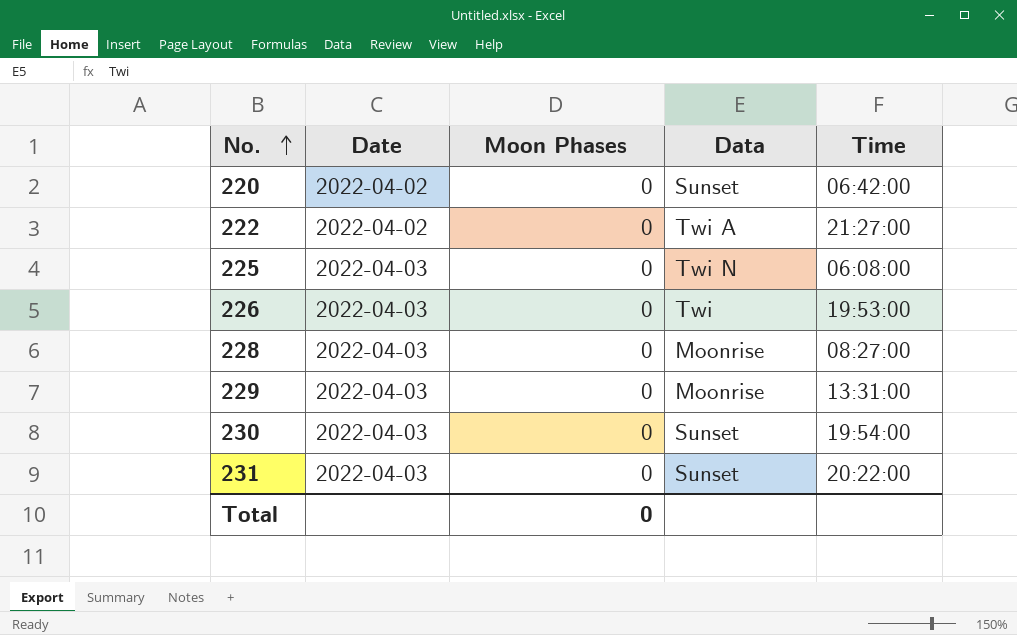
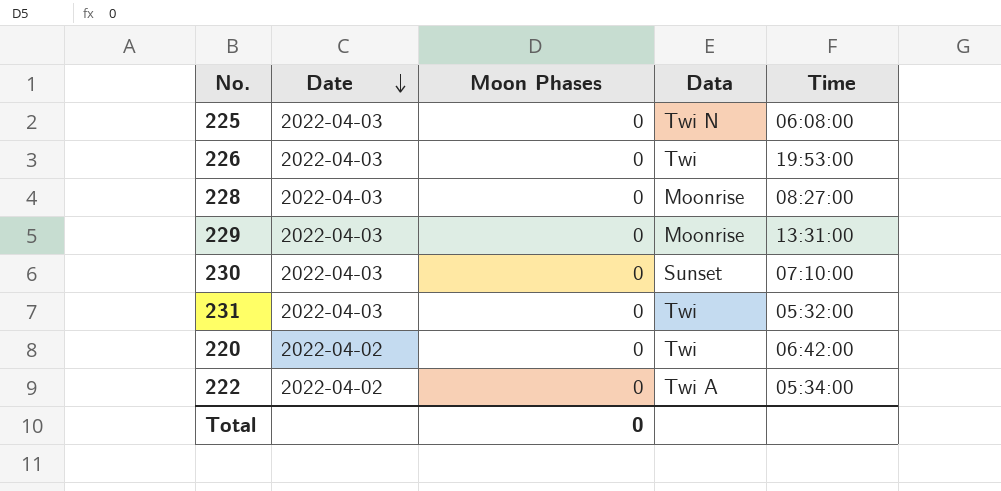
row order: No. ascending -> Date descending
230 | Time: 19:54:00 -> 07:10:00
231 | Data: Sunset -> Twi
231 | Time: 20:22:00 -> 05:32:00
220 | Data: Sunset -> Twi
222 | Time: 21:27:00 -> 05:34:00

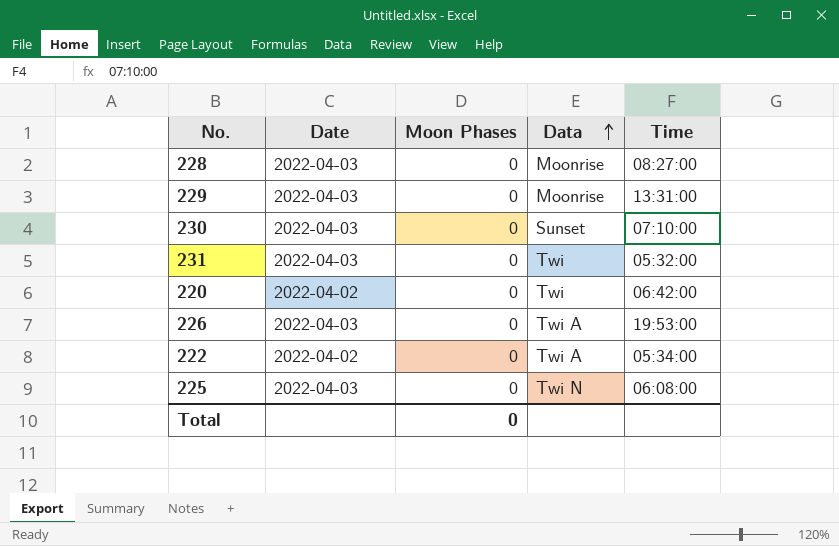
row order: Date descending -> Data ascending
226 | Data: Twi -> Twi A

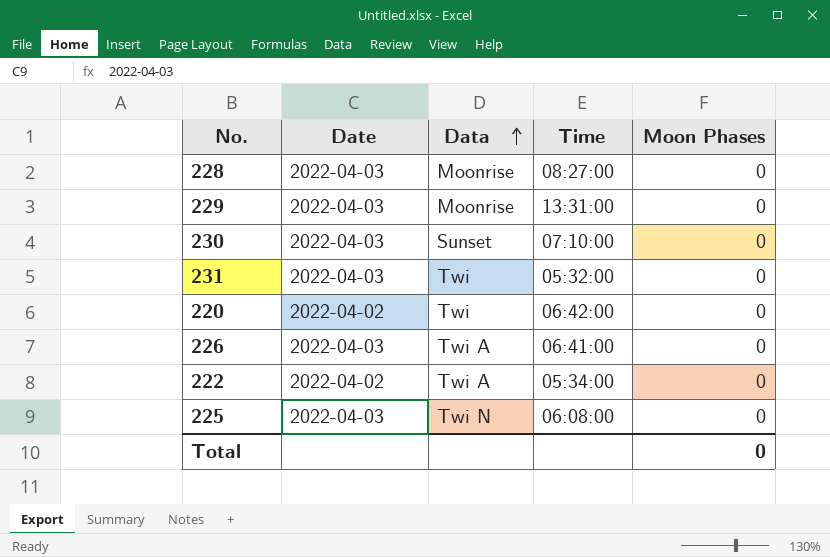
column Moon Phases | position: 3 -> 5
226 | Time: 19:53:00 -> 06:41:00

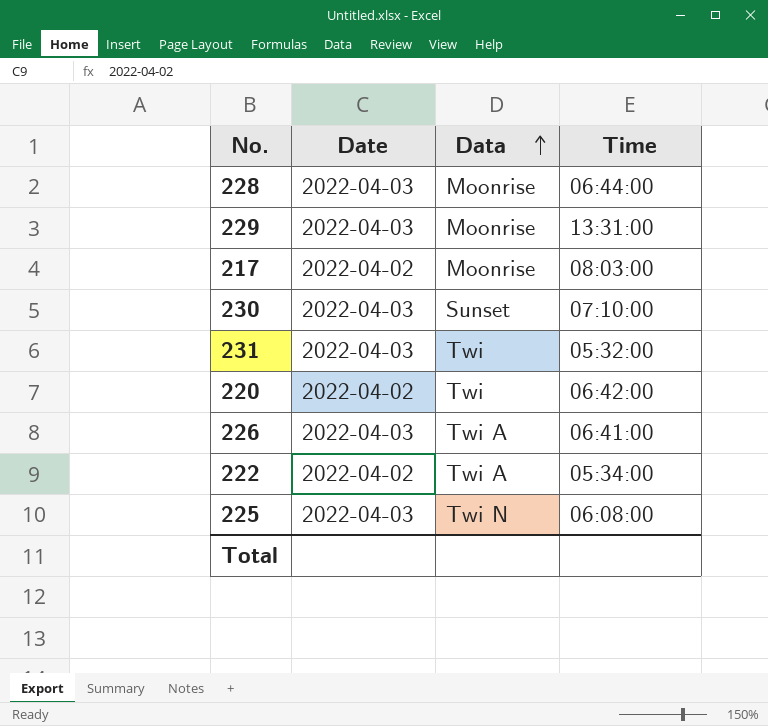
column Moon Phases | position: 5 -> none
228 | Time: 08:27:00 -> 06:44:00
row 217: none -> 2022-04-02 | Moonrise | 08:03:00

